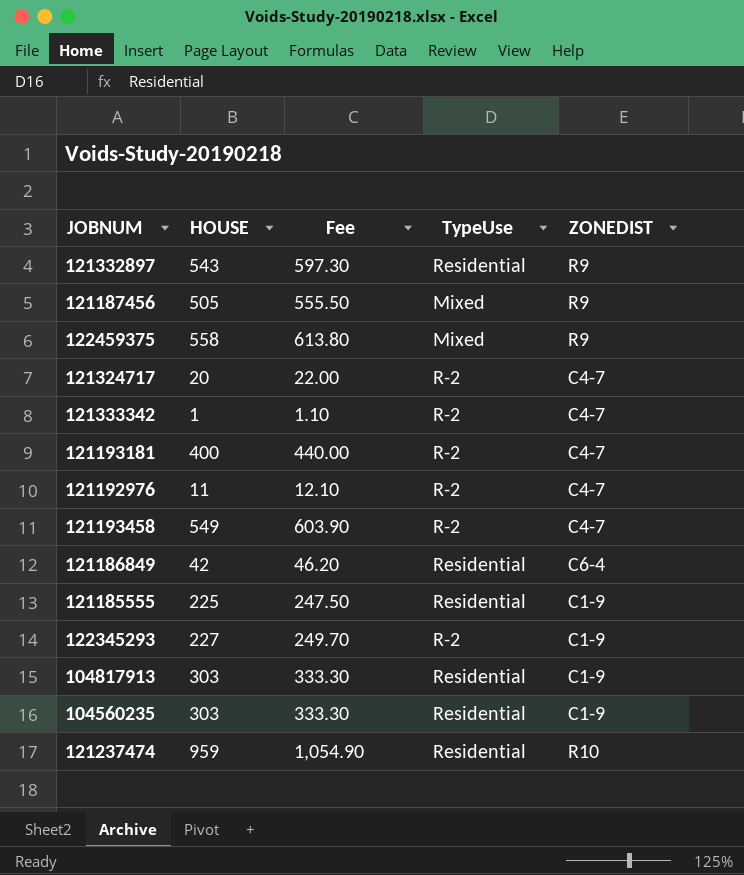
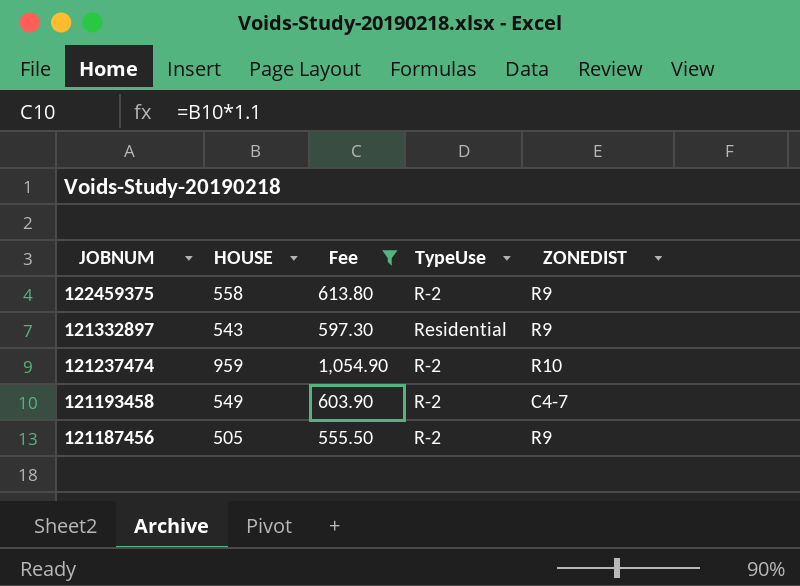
filter: none -> Fee >= 555.50
row order: none -> JOBNUM descending
122459375 | TypeUse: Mixed -> R-2
121237474 | TypeUse: Residential -> R-2
121187456 | TypeUse: Mixed -> R-2

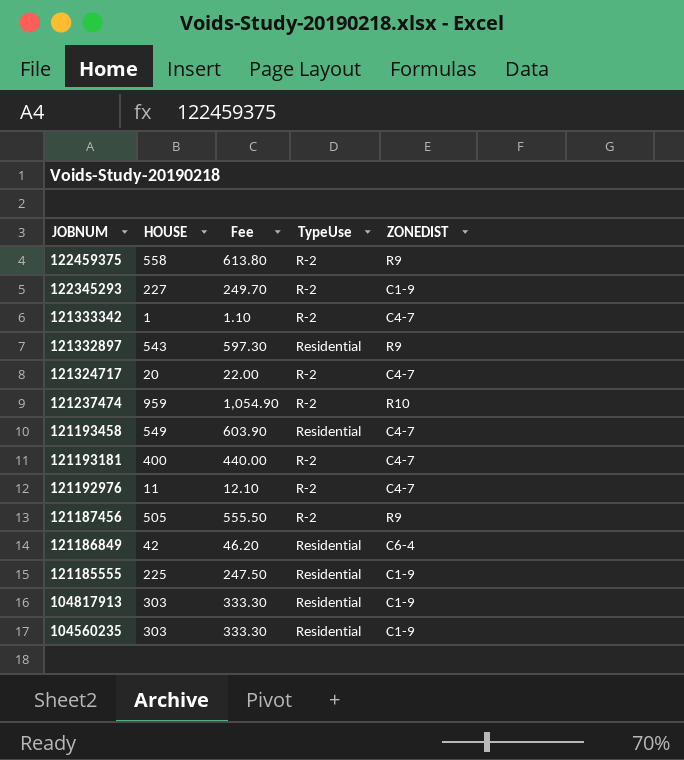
filter: Fee >= 555.50 -> none
121193458 | TypeUse: R-2 -> Residential

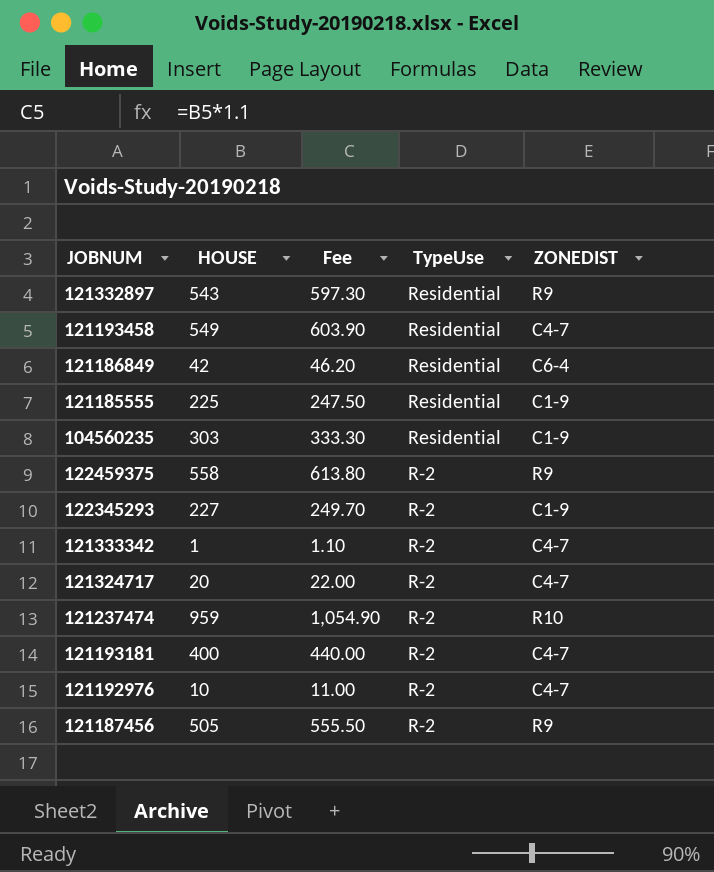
row order: JOBNUM descending -> TypeUse descending
row 104817913: 303 | 333.30 | Residential | C1-9 -> none
121192976 | HOUSE: 11 -> 10
121192976 | Fee: 12.10 -> 11.00

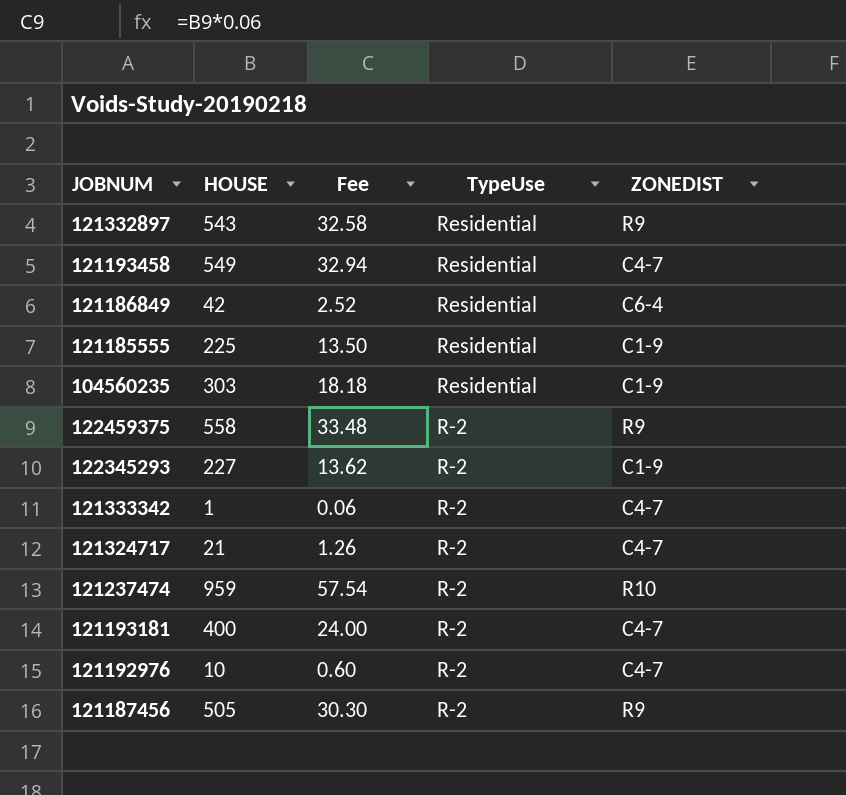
column Fee | formula: [HOUSE] * 1.1 -> [HOUSE] * 0.06
121324717 | HOUSE: 20 -> 21

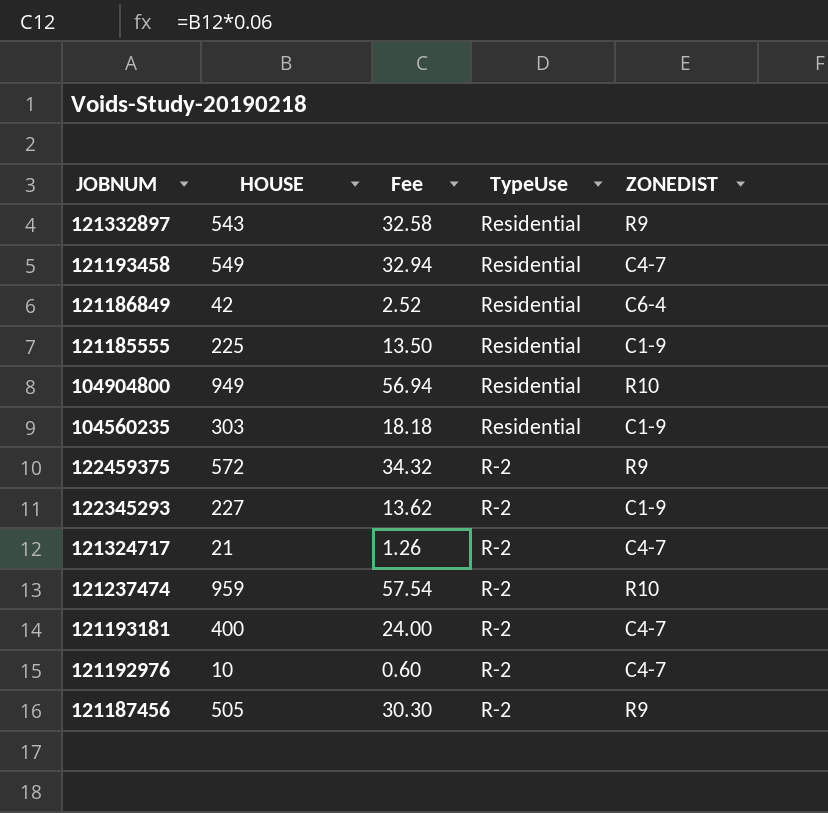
row 121333342: 1 | 0.06 | R-2 | C4-7 -> none
row 104904800: none -> 949 | 56.94 | Residential | R10
122459375 | HOUSE: 558 -> 572
122459375 | Fee: 33.48 -> 34.32

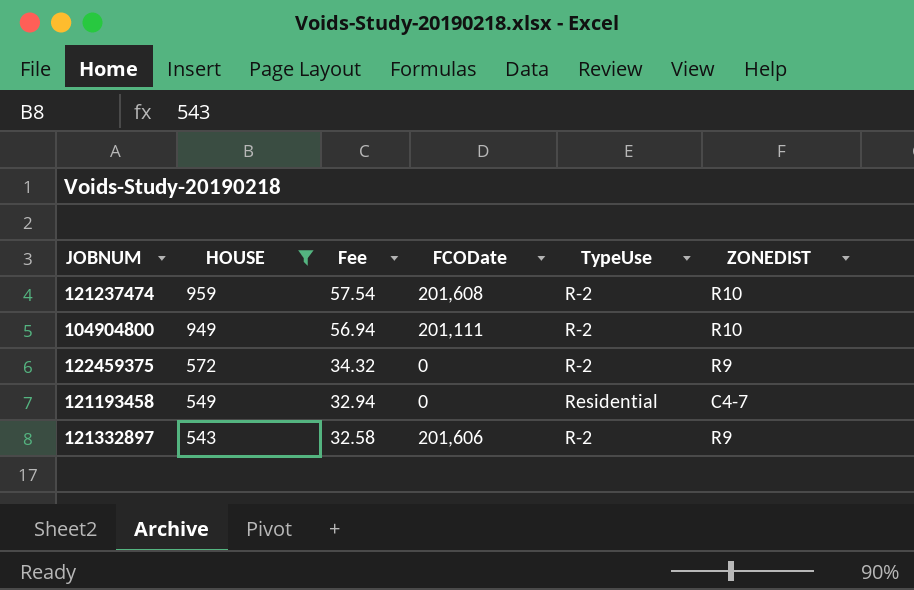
filter: none -> HOUSE >= 543
row order: TypeUse descending -> HOUSE descending
column FCODate | position: none -> 4
104904800 | TypeUse: Residential -> R-2
121332897 | TypeUse: Residential -> R-2

